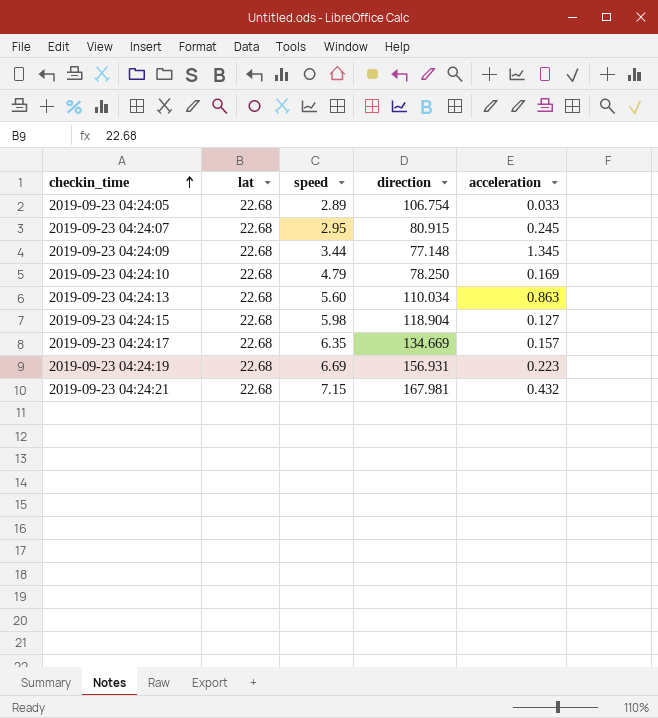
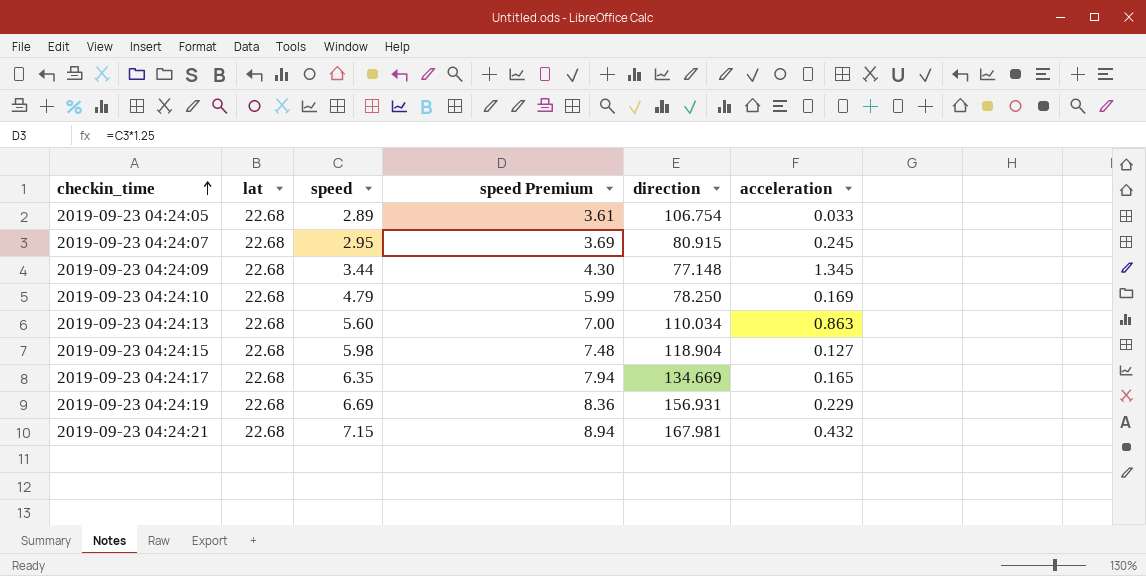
column speed Premium | formula: none -> [speed] * 1.25
2019-09-23 04:24:17 | acceleration: 0.157 -> 0.165
2019-09-23 04:24:19 | acceleration: 0.223 -> 0.229

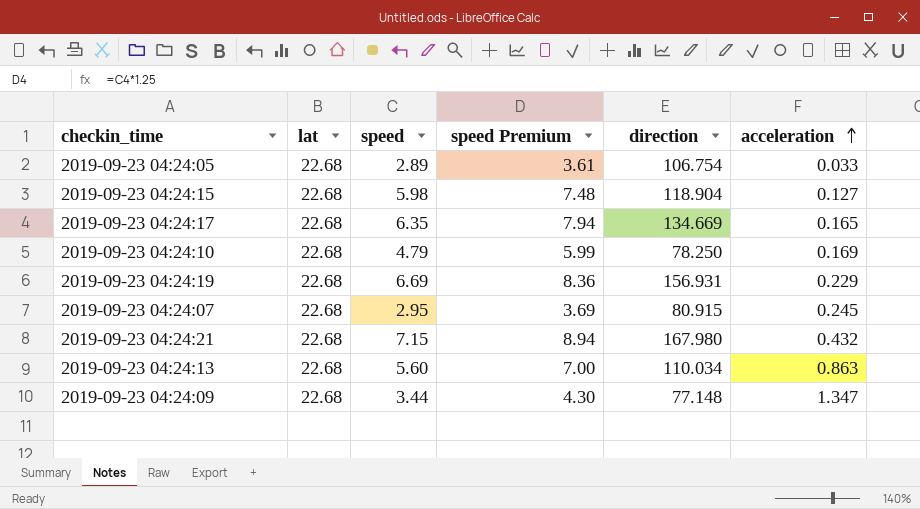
row order: checkin_time ascending -> acceleration ascending
2019-09-23 04:24:21 | direction: 167.981 -> 167.980
2019-09-23 04:24:09 | acceleration: 1.345 -> 1.347

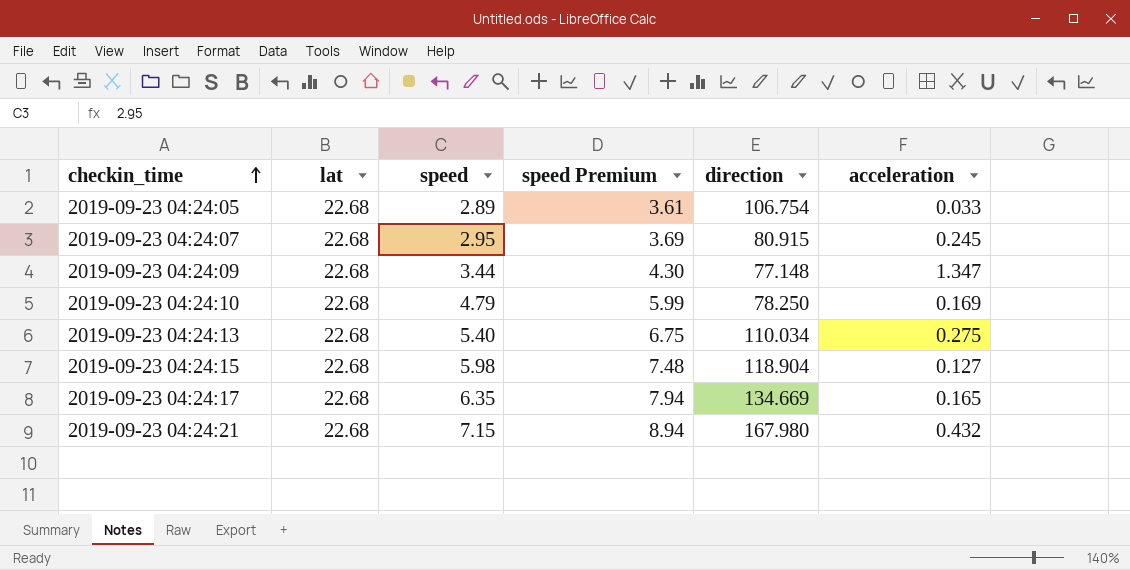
row order: acceleration ascending -> checkin_time ascending
row 2019-09-23 04:24:19: 22.68 | 6.69 | 8.36 | 156.931 | 0.229 -> none
2019-09-23 04:24:13 | speed: 5.60 -> 5.40
2019-09-23 04:24:13 | speed Premium: 7.00 -> 6.75
2019-09-23 04:24:13 | acceleration: 0.863 -> 0.275

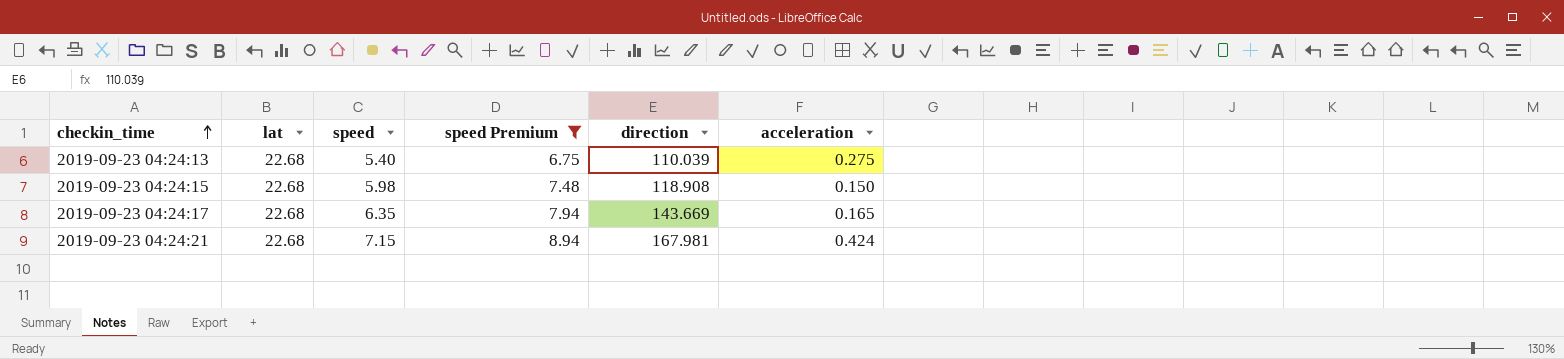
filter: none -> speed Premium >= 6.75
2019-09-23 04:24:13 | direction: 110.034 -> 110.039
2019-09-23 04:24:15 | direction: 118.904 -> 118.908
2019-09-23 04:24:15 | acceleration: 0.127 -> 0.150
2019-09-23 04:24:17 | direction: 134.669 -> 143.669
2019-09-23 04:24:21 | direction: 167.980 -> 167.981
2019-09-23 04:24:21 | acceleration: 0.432 -> 0.424

